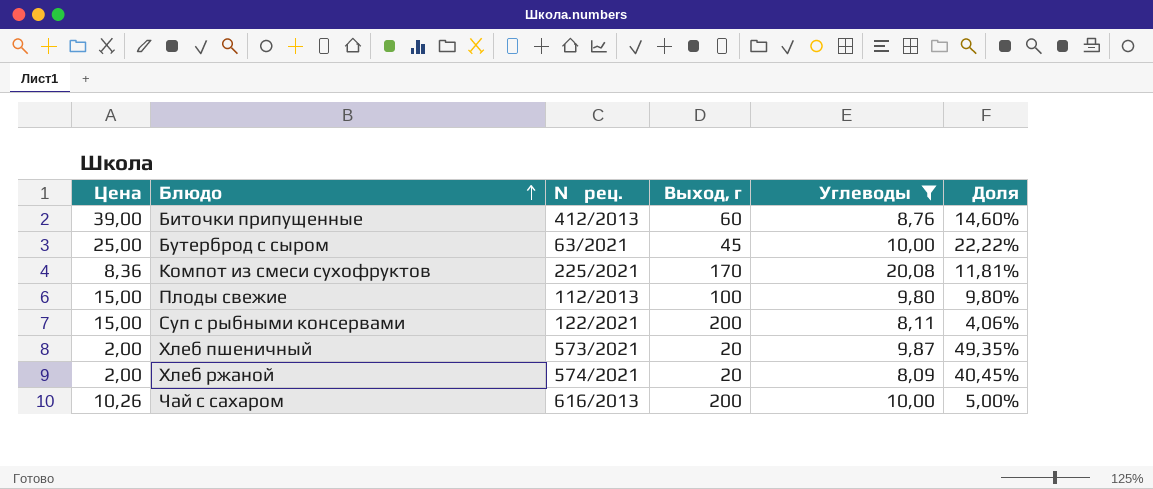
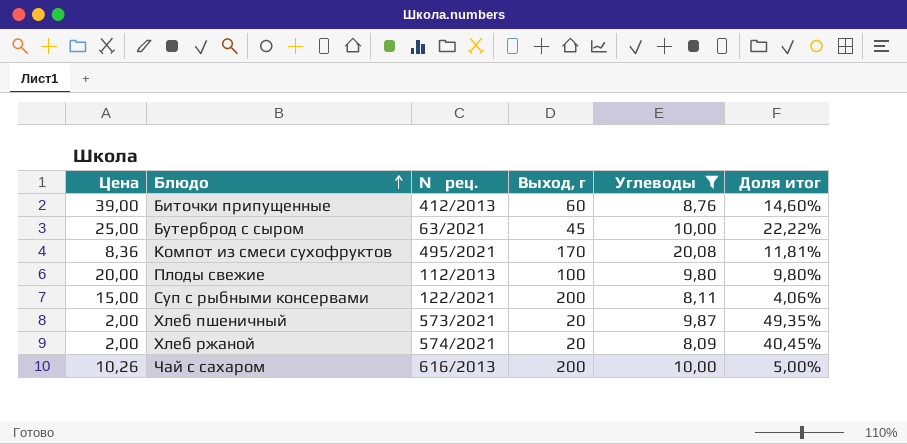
column name: Доля -> Доля итог
Компот из смеси сухофруктов | № рец.: 225/2021 -> 495/2021
Плоды свежие | Цена: 15,00 -> 20,00

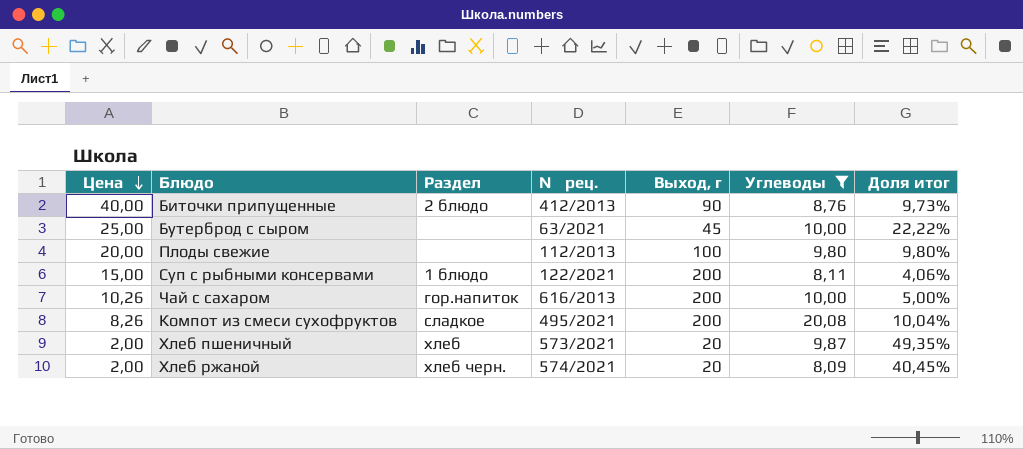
row order: Блюдо ascending -> Цена descending
column Раздел | position: none -> 3
Биточки припущенные | Цена: 39,00 -> 40,00
Биточки припущенные | Выход, г: 60 -> 90
Биточки припущенные | Доля итог: 14,60% -> 9,73%
Компот из смеси сухофруктов | Цена: 8,36 -> 8,26
Компот из смеси сухофруктов | Выход, г: 170 -> 200
Компот из смеси сухофруктов | Доля итог: 11,81% -> 10,04%

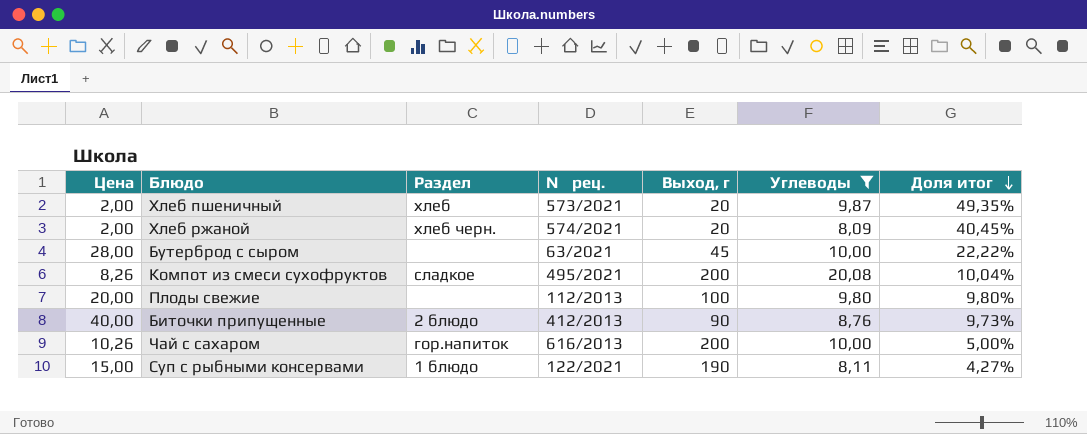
row order: Цена descending -> Доля итог descending
Бутерброд с сыром | Цена: 25,00 -> 28,00
Суп с рыбными консервами | Выход, г: 200 -> 190
Суп с рыбными консервами | Доля итог: 4,06% -> 4,27%

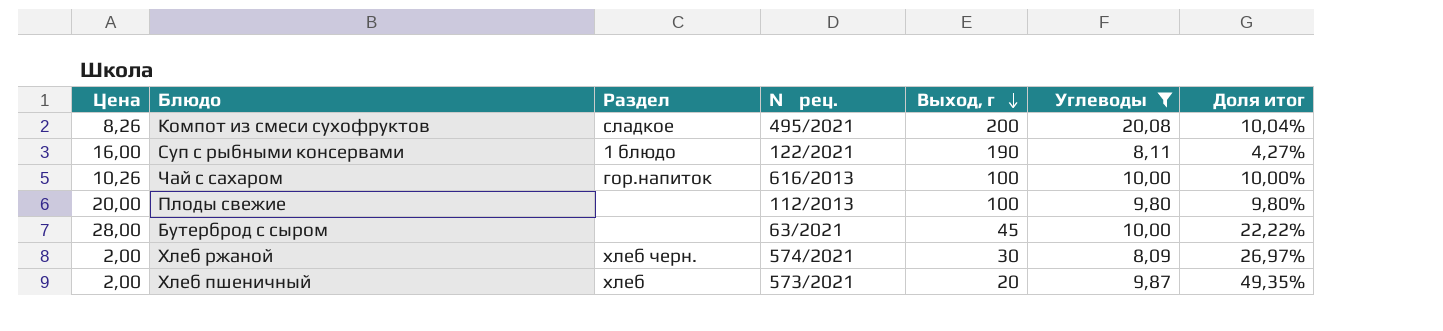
row order: Доля итог descending -> Выход, г descending
row Биточки припущенные: 40,00 | 2 блюдо | 412/2013 | 90 | 8,76 | 9,73% -> none
Суп с рыбными консервами | Цена: 15,00 -> 16,00
Чай с сахаром | Выход, г: 200 -> 100
Чай с сахаром | Доля итог: 5,00% -> 10,00%
Хлеб ржаной | Выход, г: 20 -> 30
Хлеб ржаной | Доля итог: 40,45% -> 26,97%

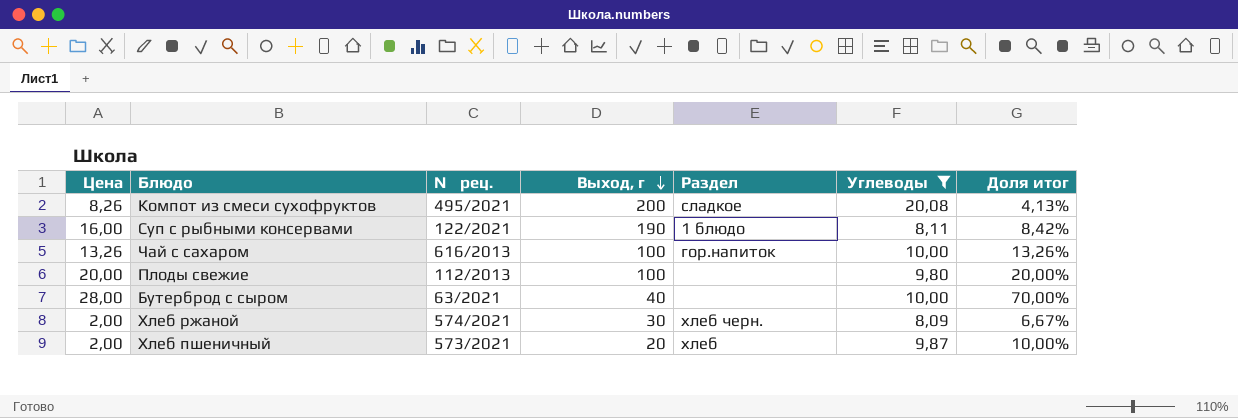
column Раздел | position: 3 -> 5
column Доля итог | formula: [Углеводы] / [Выход, г] -> [Цена] / [Выход, г]
Чай с сахаром | Цена: 10,26 -> 13,26
Бутерброд с сыром | Выход, г: 45 -> 40

